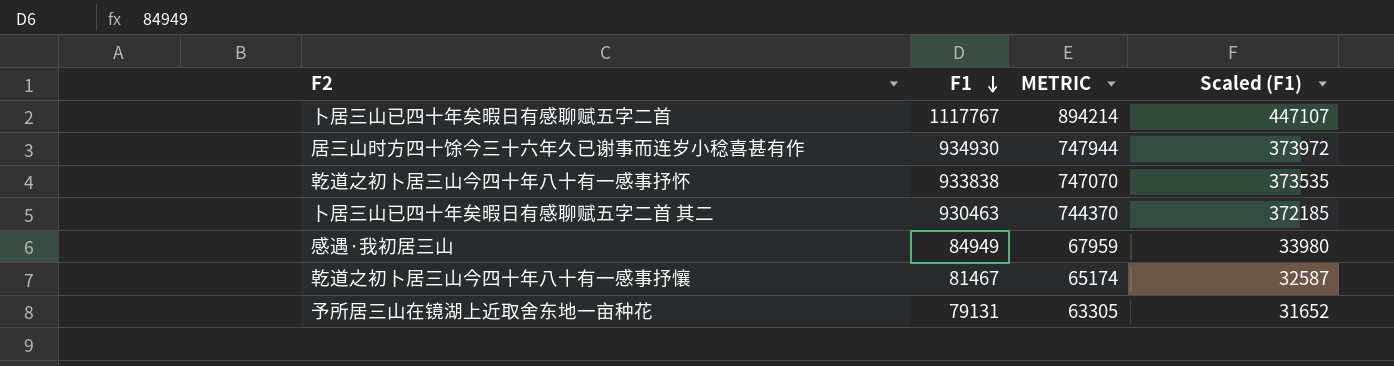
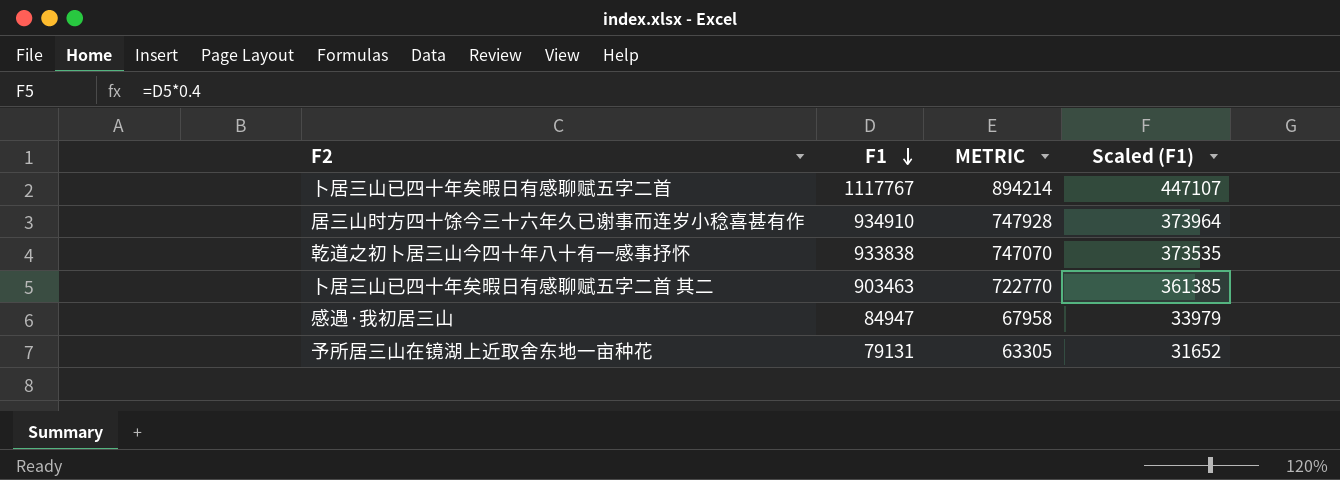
row 乾道之初卜居三山今四十年八十有一感事抒懹: 81467 | 65174 | 32587 -> none
居三山时方四十馀今三十六年久已谢事而连岁小稔喜甚有作 | F1: 934930 -> 934910
居三山时方四十馀今三十六年久已谢事而连岁小稔喜甚有作 | METRIC: 747944 -> 747928
居三山时方四十馀今三十六年久已谢事而连岁小稔喜甚有作 | Scaled (F1): 373972 -> 373964
卜居三山已四十年矣暇日有感聊赋五字二首 其二 | F1: 930463 -> 903463
卜居三山已四十年矣暇日有感聊赋五字二首 其二 | METRIC: 744370 -> 722770
卜居三山已四十年矣暇日有感聊赋五字二首 其二 | Scaled (F1): 372185 -> 361385
感遇·我初居三山 | F1: 84949 -> 84947
感遇·我初居三山 | METRIC: 67959 -> 67958
感遇·我初居三山 | Scaled (F1): 33980 -> 33979

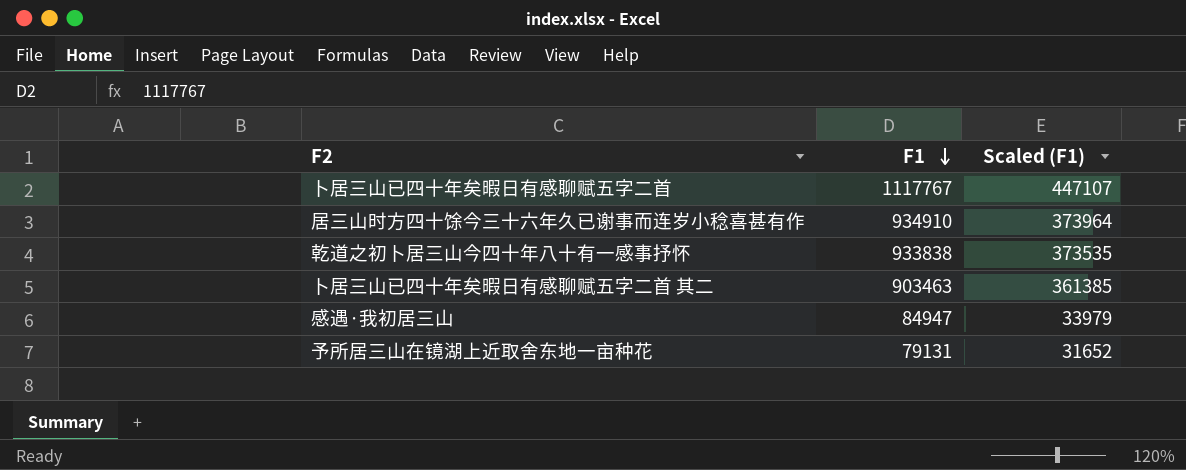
column METRIC | formula: [F1] * 0.8 -> none

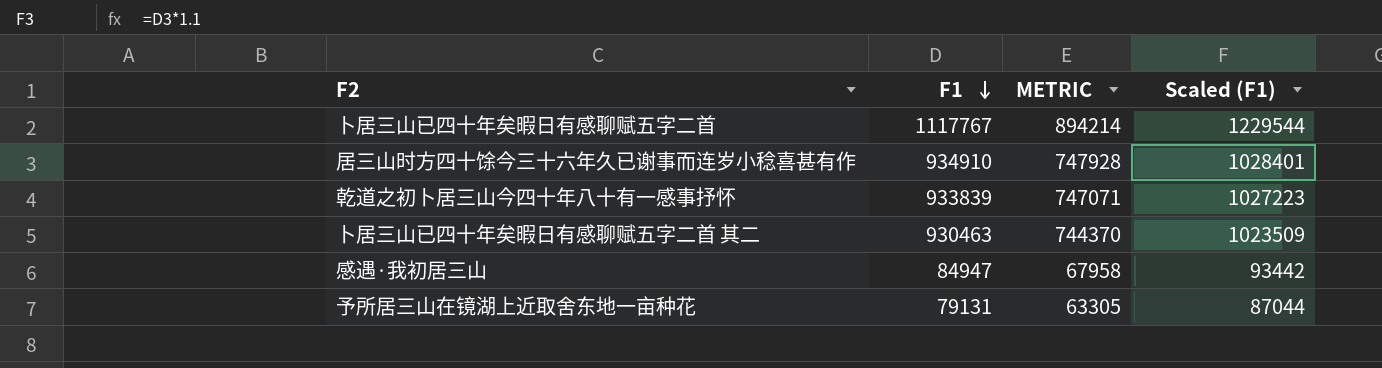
column METRIC | formula: none -> [F1] * 0.8
column Scaled (F1) | formula: [F1] * 0.4 -> [F1] * 1.1
乾道之初卜居三山今四十年八十有一感事抒怀 | F1: 933838 -> 933839
卜居三山已四十年矣暇日有感聊赋五字二首 其二 | F1: 903463 -> 930463

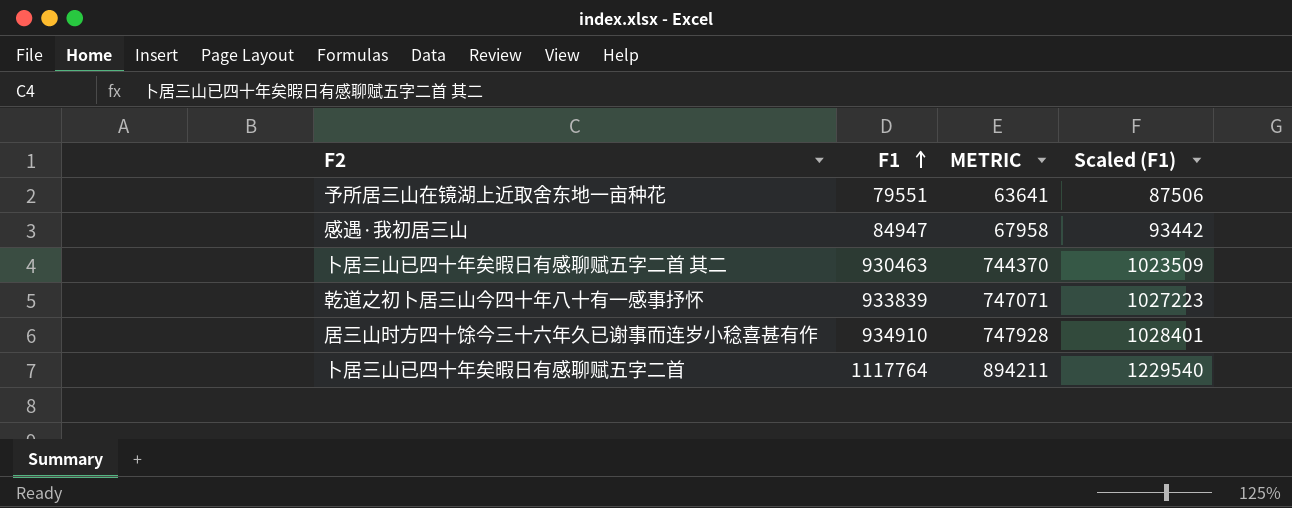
row order: F1 descending -> F1 ascending
予所居三山在镜湖上近取舍东地一亩种花 | F1: 79131 -> 79551
予所居三山在镜湖上近取舍东地一亩种花 | METRIC: 63305 -> 63641
予所居三山在镜湖上近取舍东地一亩种花 | Scaled (F1): 87044 -> 87506
卜居三山已四十年矣暇日有感聊赋五字二首 | F1: 1117767 -> 1117764
卜居三山已四十年矣暇日有感聊赋五字二首 | METRIC: 894214 -> 894211
卜居三山已四十年矣暇日有感聊赋五字二首 | Scaled (F1): 1229544 -> 1229540

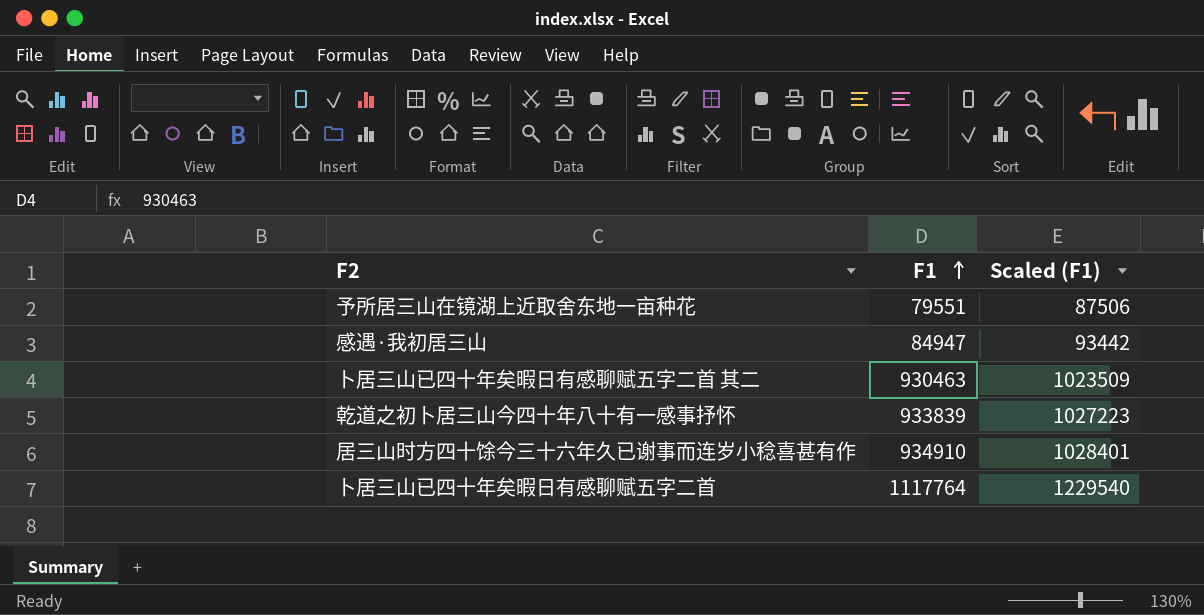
column METRIC | formula: [F1] * 0.8 -> none

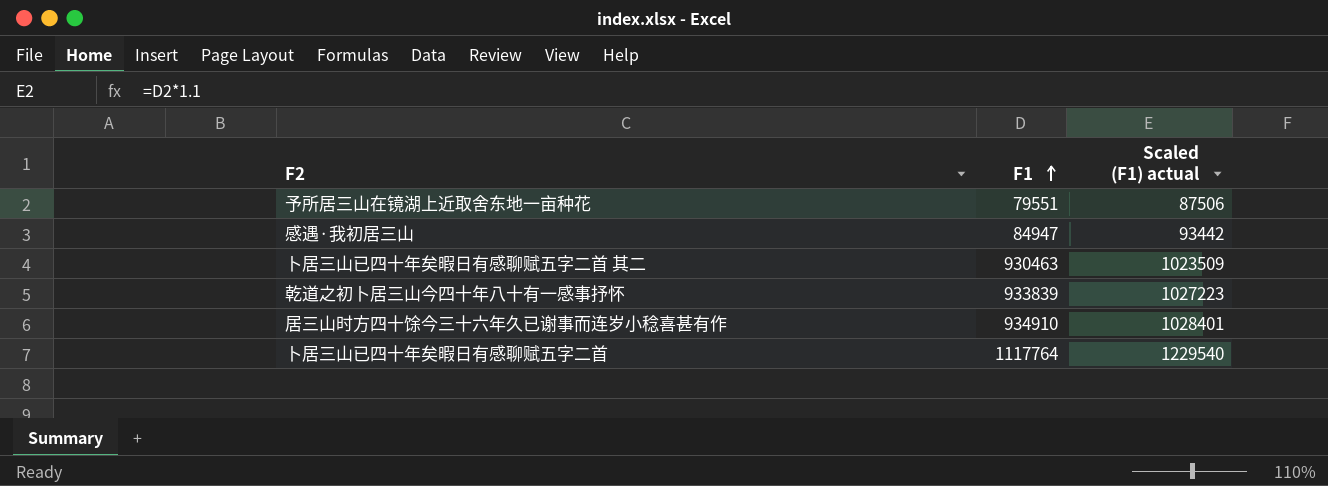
column name: Scaled (F1) -> Scaled (F1) actual

